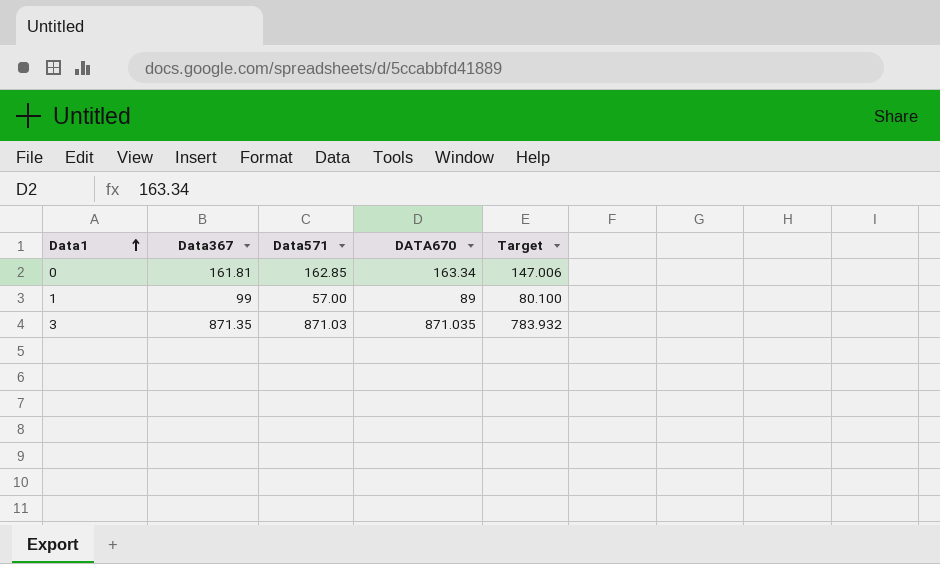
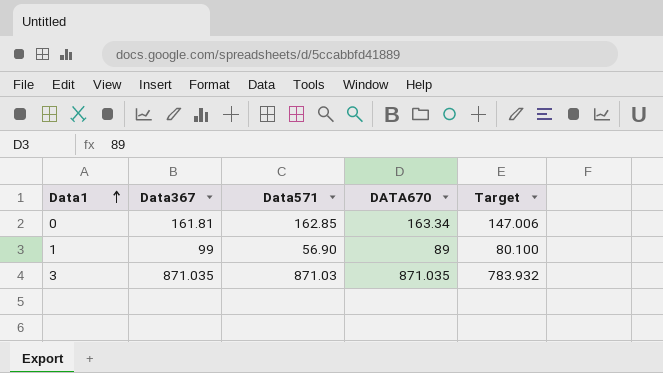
1 | Data571: 57.00 -> 56.90
3 | Data367: 871.35 -> 871.035

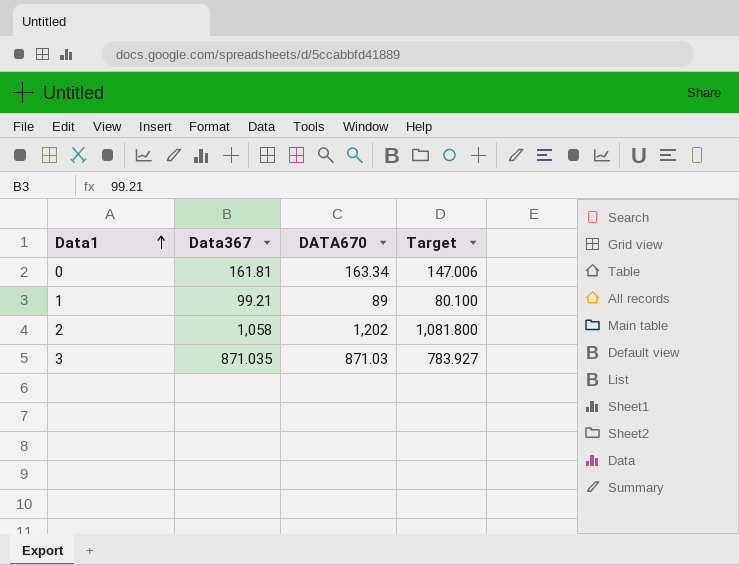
column Data571 | position: 3 -> none
1 | Data367: 99 -> 99.21
row 2: none -> 1,058 | 1,202 | 1,081.800
3 | DATA670: 871.035 -> 871.03
3 | Target: 783.932 -> 783.927

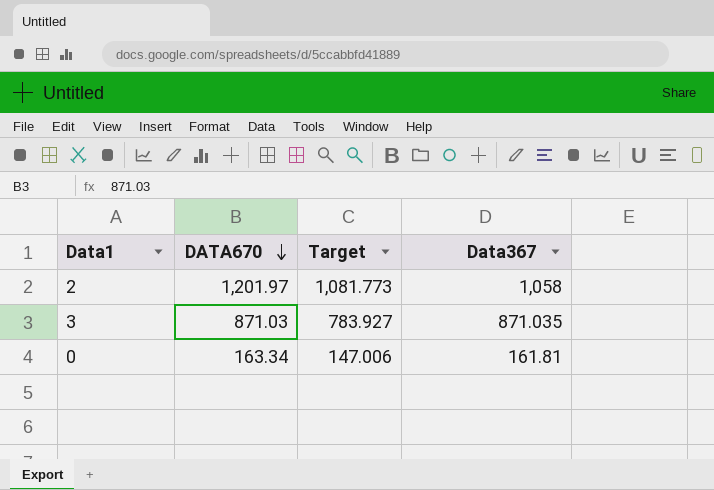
row order: Data1 ascending -> DATA670 descending
column Data367 | position: 2 -> 4
row 1: 99.21 | 89 | 80.100 -> none
2 | DATA670: 1,202 -> 1,201.97
2 | Target: 1,081.800 -> 1,081.773

